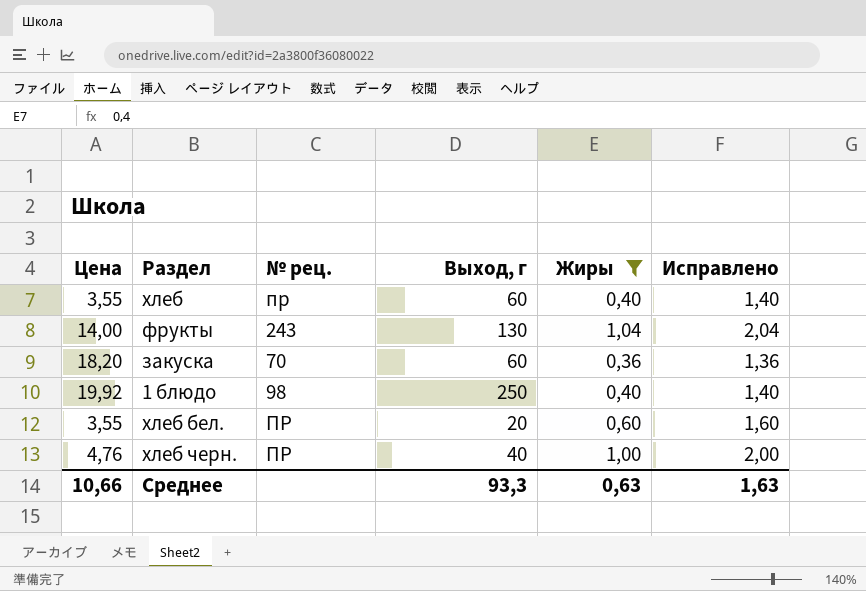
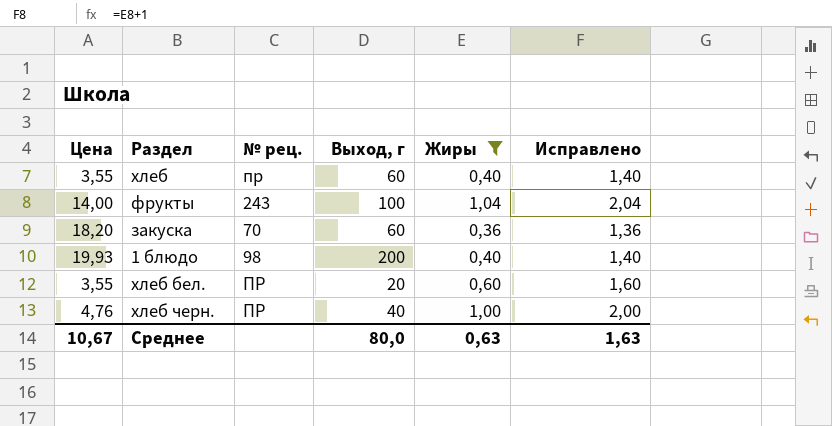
фрукты | Выход, г: 130 -> 100
1 блюдо | Цена: 19,92 -> 19,93
1 блюдо | Выход, г: 250 -> 200
Среднее | Цена: 10,66 -> 10,67
Среднее | Выход, г: 93,3 -> 80,0

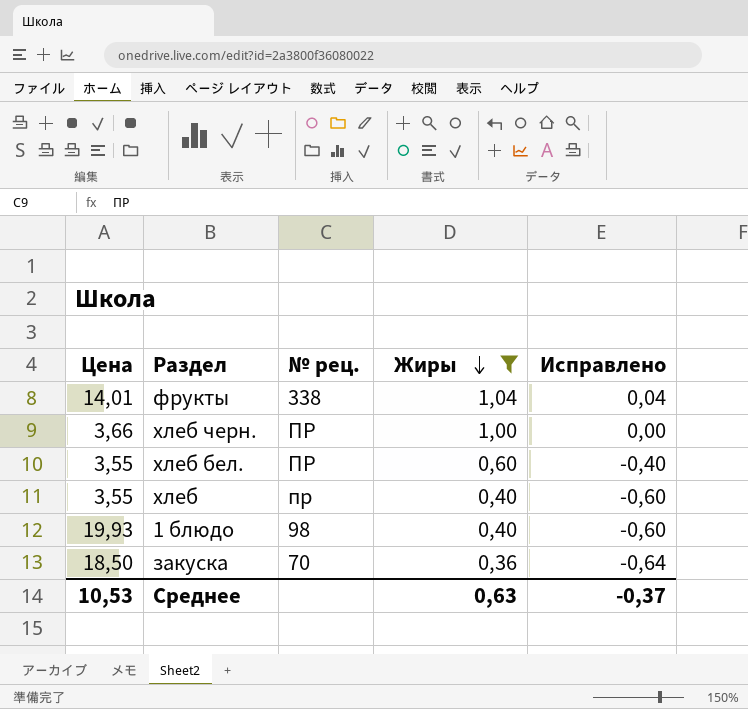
row order: none -> Жиры descending
column Выход, г | position: 4 -> none
column Исправлено | formula: [Жиры] + 1 -> [Жиры] - 1
фрукты | Цена: 14,00 -> 14,01
фрукты | № рец.: 243 -> 338
хлеб черн. | Цена: 4,76 -> 3,66
закуска | Цена: 18,20 -> 18,50
Среднее | Цена: 10,67 -> 10,53
Среднее | Исправлено: 1,63 -> -0,37

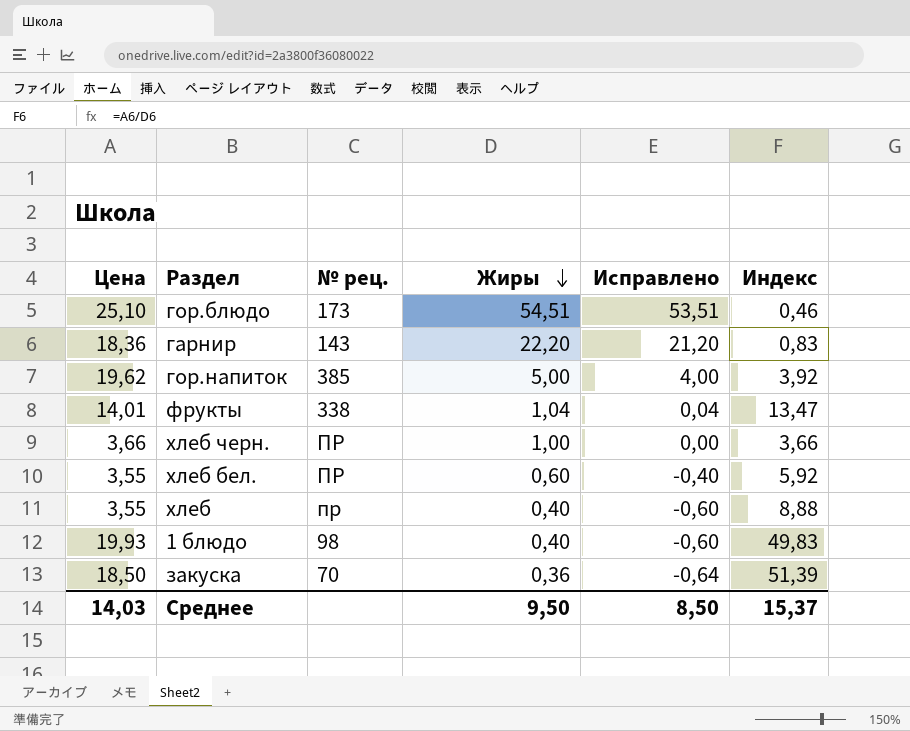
filter: Жиры <= 1,04 -> none
column Индекс | formula: none -> [Цена] / [Жиры]
Среднее | Цена: 10,53 -> 14,03
Среднее | Жиры: 0,63 -> 9,50
Среднее | Исправлено: -0,37 -> 8,50

